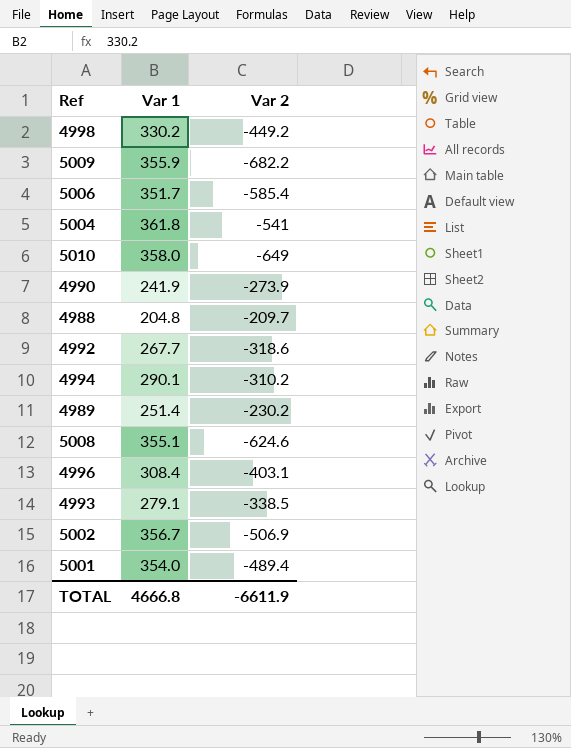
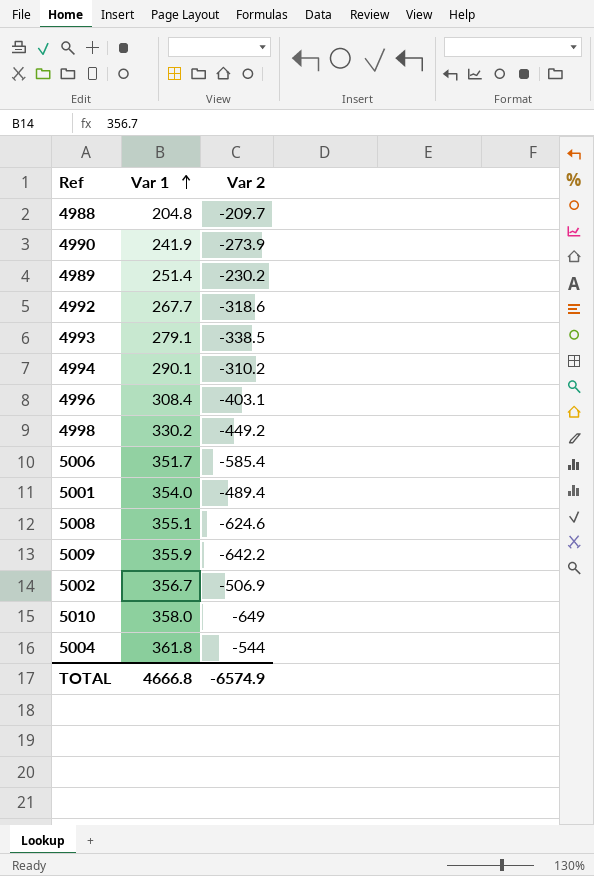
row order: none -> Var 1 ascending
5009 | Var 2: -682.2 -> -642.2
5004 | Var 2: -541 -> -544
TOTAL | Var 2: -6611.9 -> -6574.9

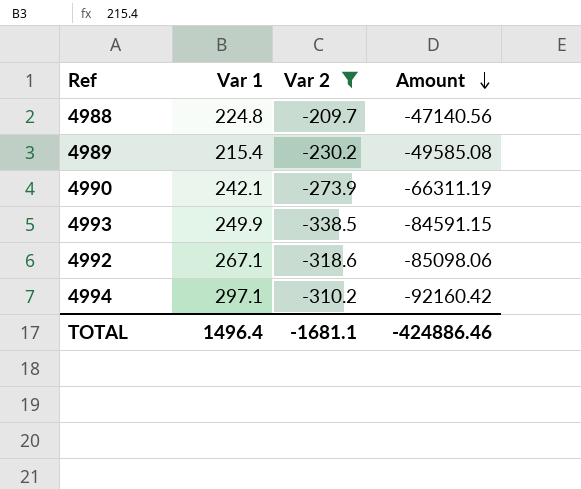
filter: none -> Var 2 >= -338.5
row order: Var 1 ascending -> Amount descending
column Amount | formula: none -> [Var 1] * [Var 2]
4988 | Var 1: 204.8 -> 224.8
4989 | Var 1: 251.4 -> 215.4
4990 | Var 1: 241.9 -> 242.1
4993 | Var 1: 279.1 -> 249.9
4992 | Var 1: 267.7 -> 267.1
4994 | Var 1: 290.1 -> 297.1
TOTAL | Var 1: 4666.8 -> 1496.4
TOTAL | Var 2: -6574.9 -> -1681.1

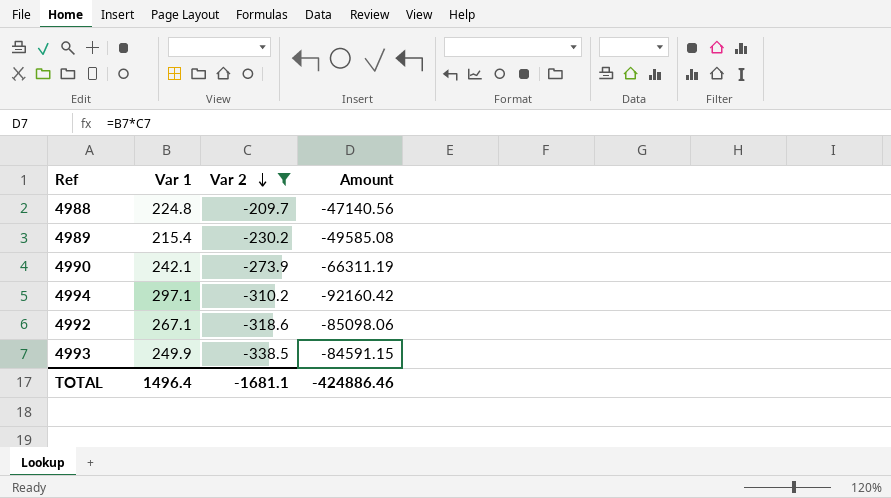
row order: Amount descending -> Var 2 descending

